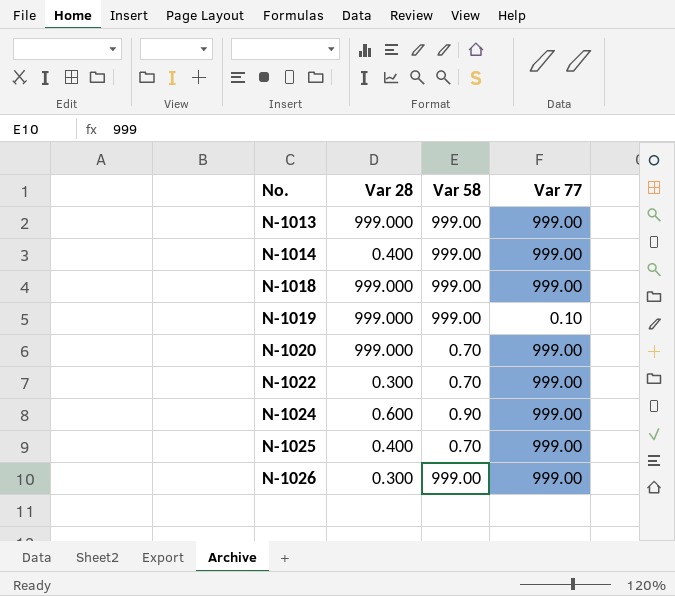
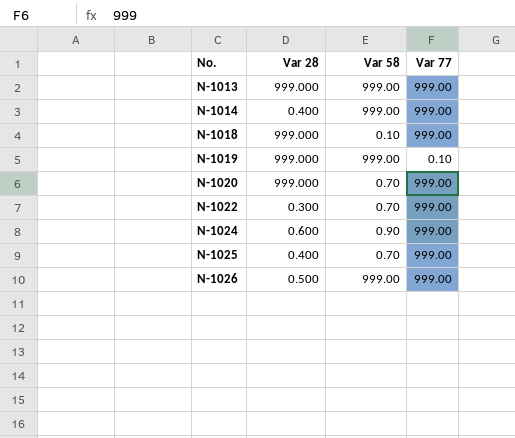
N-1018 | Var 58: 999.00 -> 0.10
N-1026 | Var 28: 0.300 -> 0.500

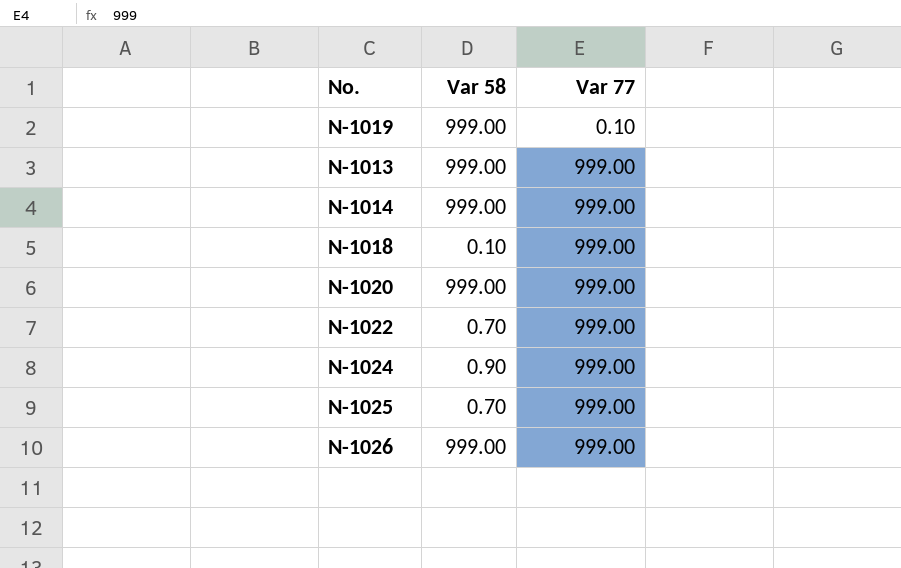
row order: No. ascending -> Var 77 ascending
column Var 28 | position: 2 -> none
N-1020 | Var 58: 0.70 -> 999.00

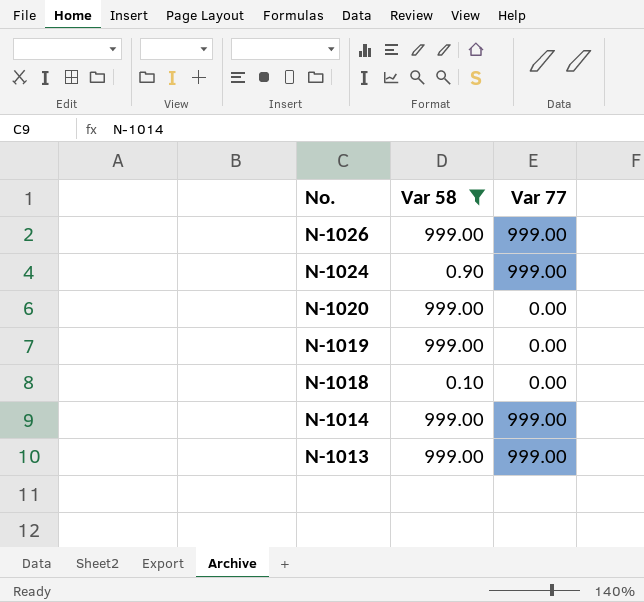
filter: none -> Var 58 != 0.70
row order: Var 77 ascending -> No. descending
N-1020 | Var 77: 999.00 -> 0.00
N-1019 | Var 77: 0.10 -> 0.00
N-1018 | Var 77: 999.00 -> 0.00

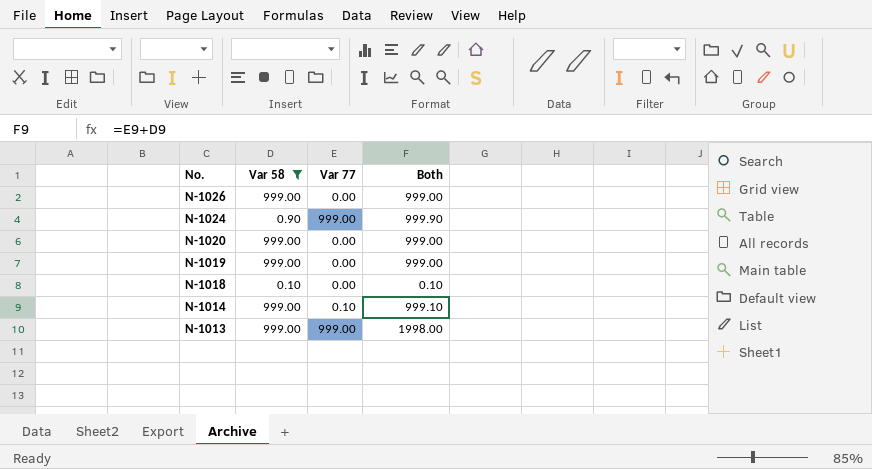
column Both | formula: none -> [Var 58] + [Var 77]
N-1026 | Var 77: 999.00 -> 0.00
N-1014 | Var 77: 999.00 -> 0.10

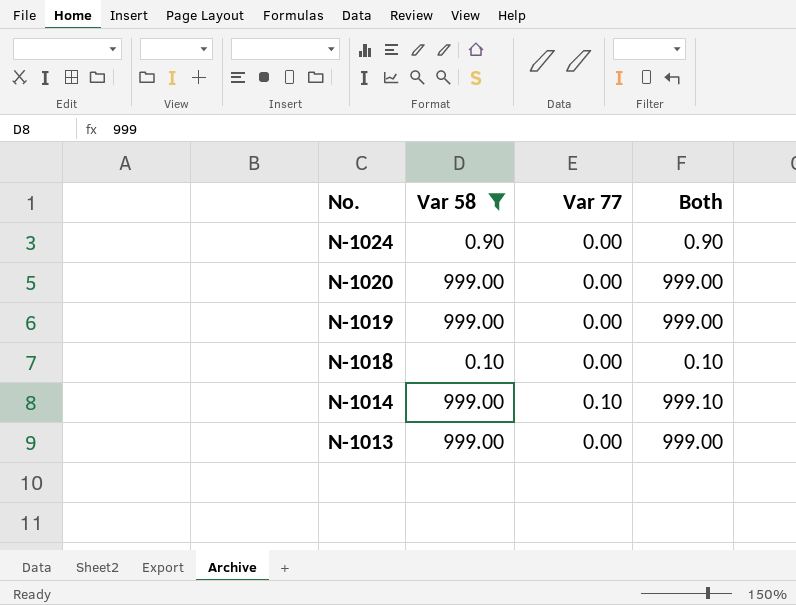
row N-1026: 999.00 | 0.00 | 999.00 -> none
N-1024 | Var 77: 999.00 -> 0.00
N-1024 | Both: 999.90 -> 0.90
N-1013 | Var 77: 999.00 -> 0.00
N-1013 | Both: 1998.00 -> 999.00

